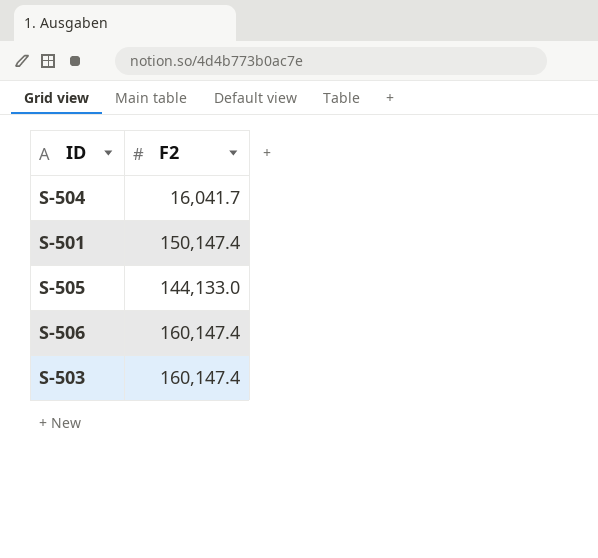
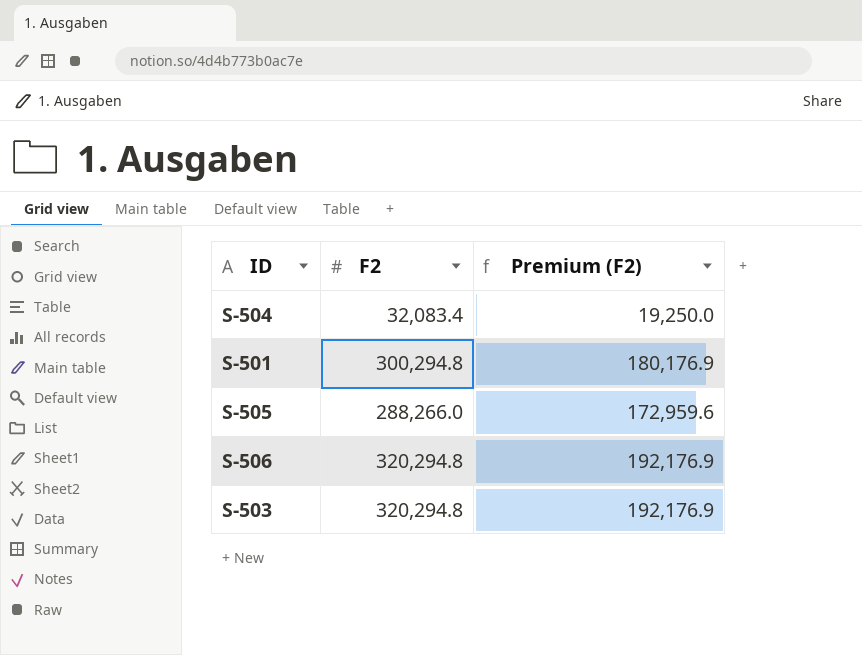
column Premium (F2) | formula: none -> [F2] * 0.6
S-504 | F2: 16,041.7 -> 32,083.4
S-501 | F2: 150,147.4 -> 300,294.8
S-505 | F2: 144,133.0 -> 288,266.0
S-506 | F2: 160,147.4 -> 320,294.8
S-503 | F2: 160,147.4 -> 320,294.8

